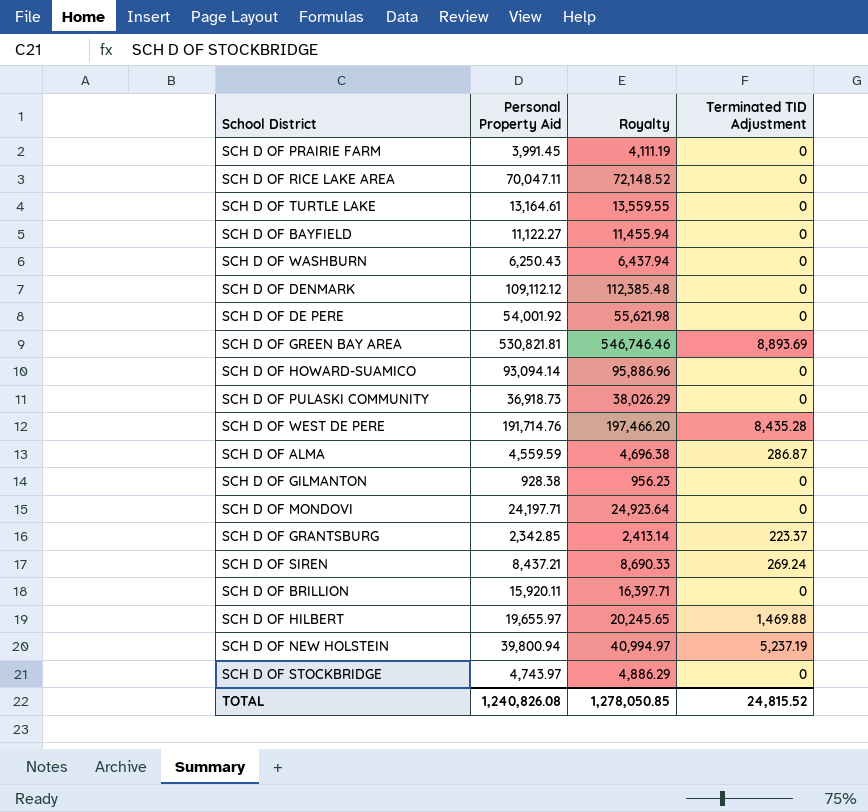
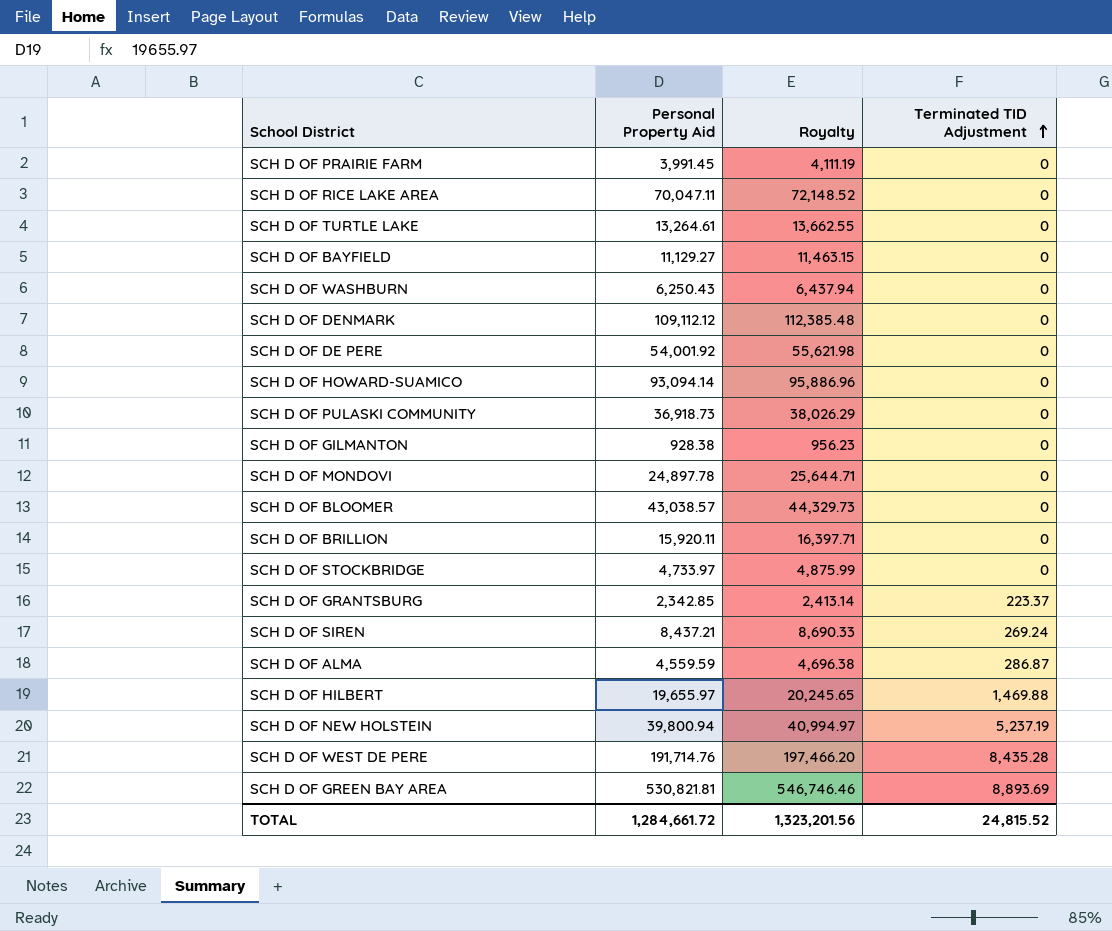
row order: none -> Terminated TID Adjustment ascending
SCH D OF TURTLE LAKE | Personal Property Aid: 13,164.61 -> 13,264.61
SCH D OF TURTLE LAKE | Royalty: 13,559.55 -> 13,662.55
SCH D OF BAYFIELD | Personal Property Aid: 11,122.27 -> 11,129.27
SCH D OF BAYFIELD | Royalty: 11,455.94 -> 11,463.15
SCH D OF MONDOVI | Personal Property Aid: 24,197.71 -> 24,897.78
SCH D OF MONDOVI | Royalty: 24,923.64 -> 25,644.71
row SCH D OF BLOOMER: none -> 43,038.57 | 44,329.73 | 0
SCH D OF STOCKBRIDGE | Personal Property Aid: 4,743.97 -> 4,733.97
SCH D OF STOCKBRIDGE | Royalty: 4,886.29 -> 4,875.99
TOTAL | Personal Property Aid: 1,240,826.08 -> 1,284,661.72
TOTAL | Royalty: 1,278,050.85 -> 1,323,201.56

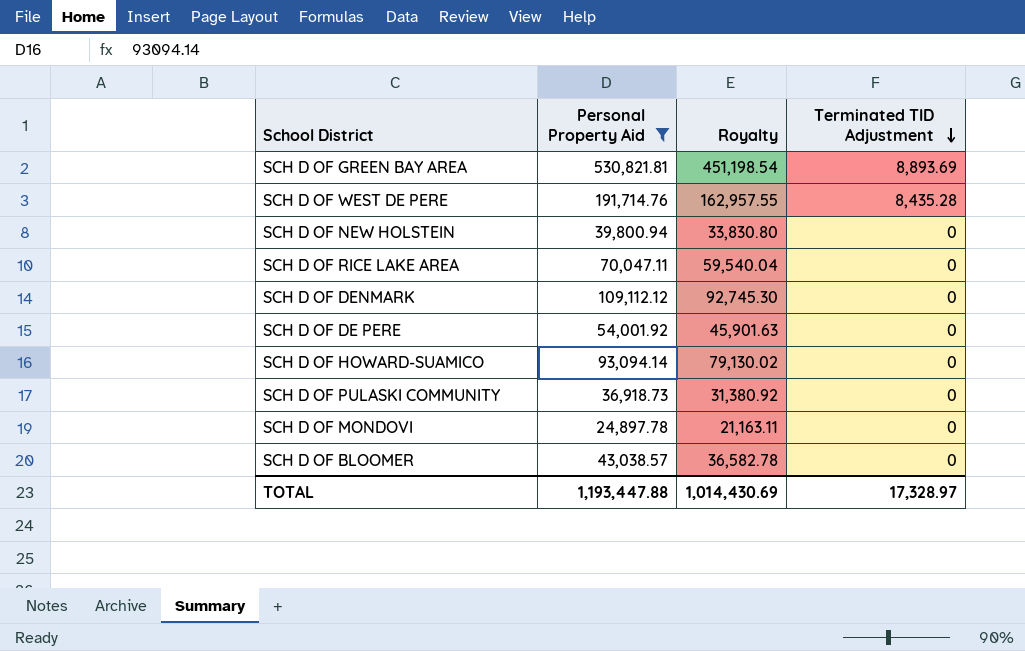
filter: none -> Personal Property Aid >= 24,897.78
row order: Terminated TID Adjustment ascending -> Terminated TID Adjustment descending
column Royalty | formula: [Personal Property Aid] * 1.03 -> [Personal Property Aid] * 0.85
SCH D OF NEW HOLSTEIN | Terminated TID Adjustment: 5,237.19 -> 0
TOTAL | Personal Property Aid: 1,284,661.72 -> 1,193,447.88
TOTAL | Royalty: 1,323,201.56 -> 1,014,430.69
TOTAL | Terminated TID Adjustment: 24,815.52 -> 17,328.97

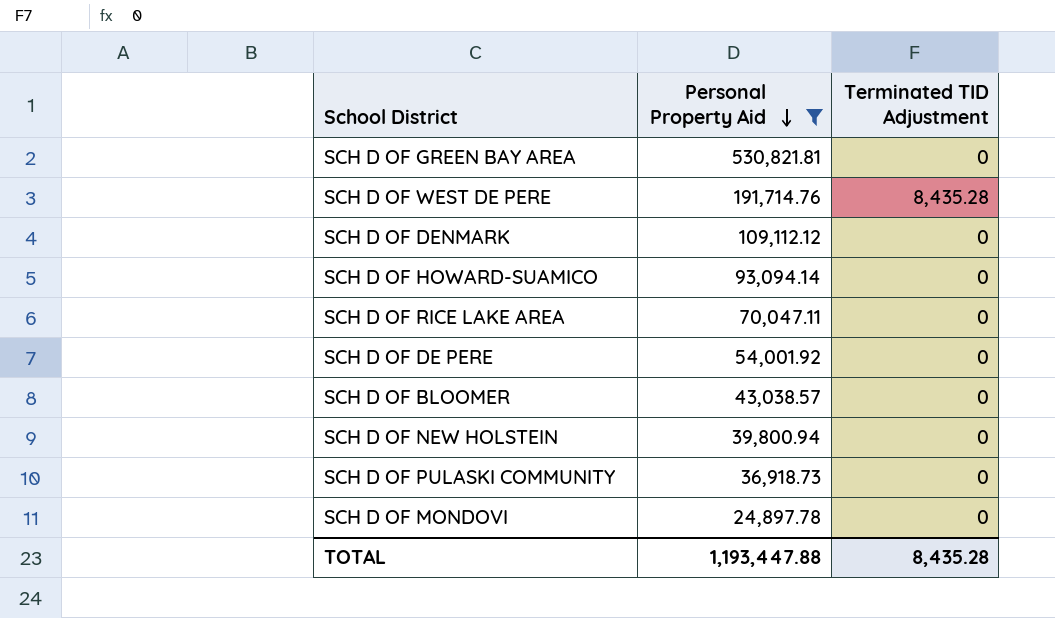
row order: Terminated TID Adjustment descending -> Personal Property Aid descending
column Royalty | formula: [Personal Property Aid] * 0.85 -> none
SCH D OF GREEN BAY AREA | Terminated TID Adjustment: 8,893.69 -> 0
TOTAL | Terminated TID Adjustment: 17,328.97 -> 8,435.28

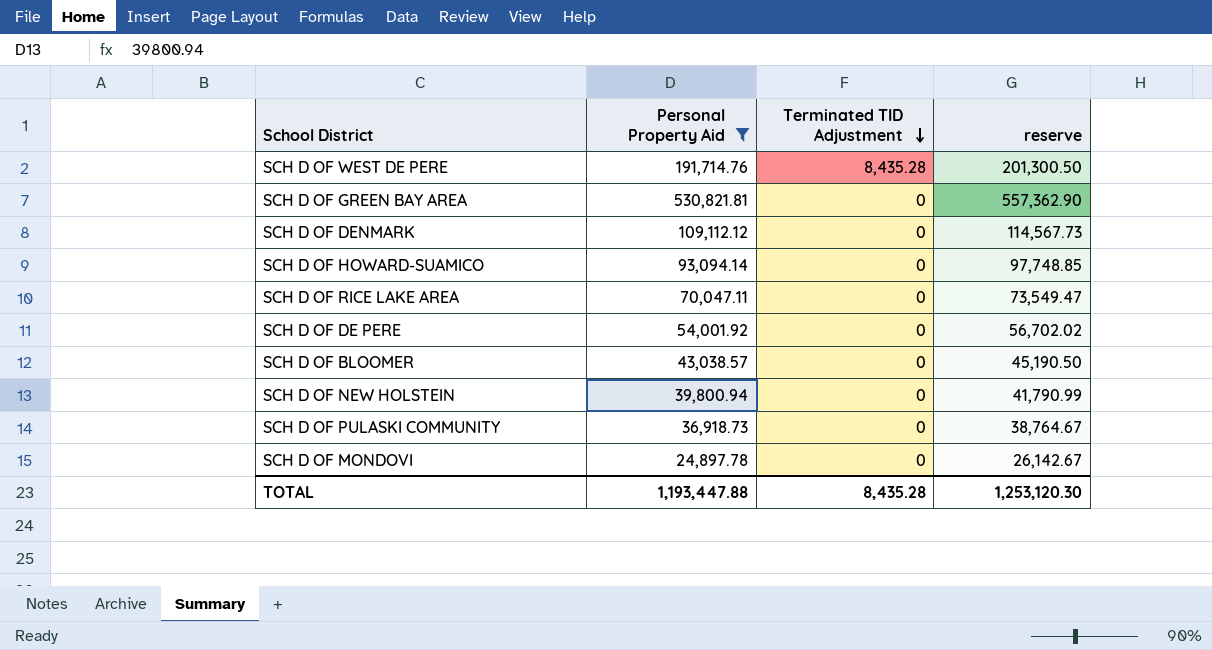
row order: Personal Property Aid descending -> Terminated TID Adjustment descending
column reserve | formula: none -> [Personal Property Aid] * 1.05

